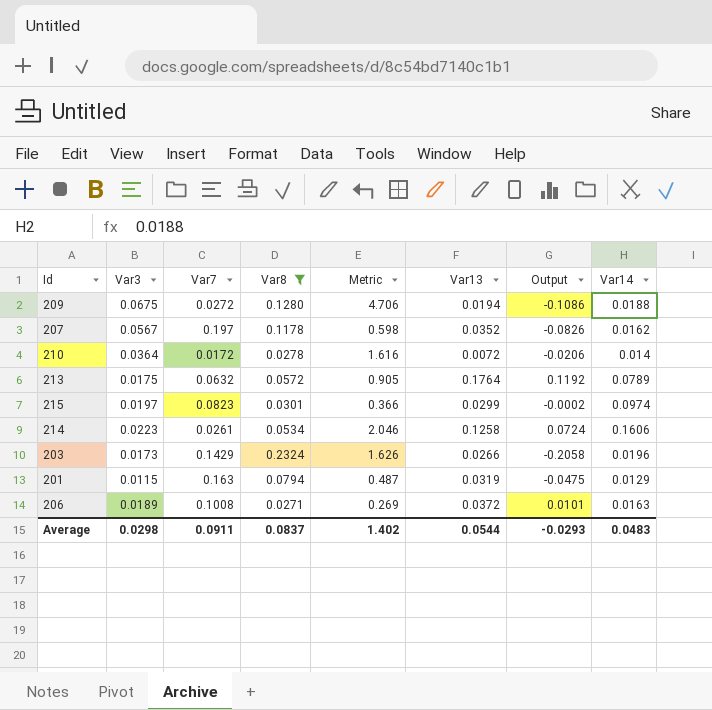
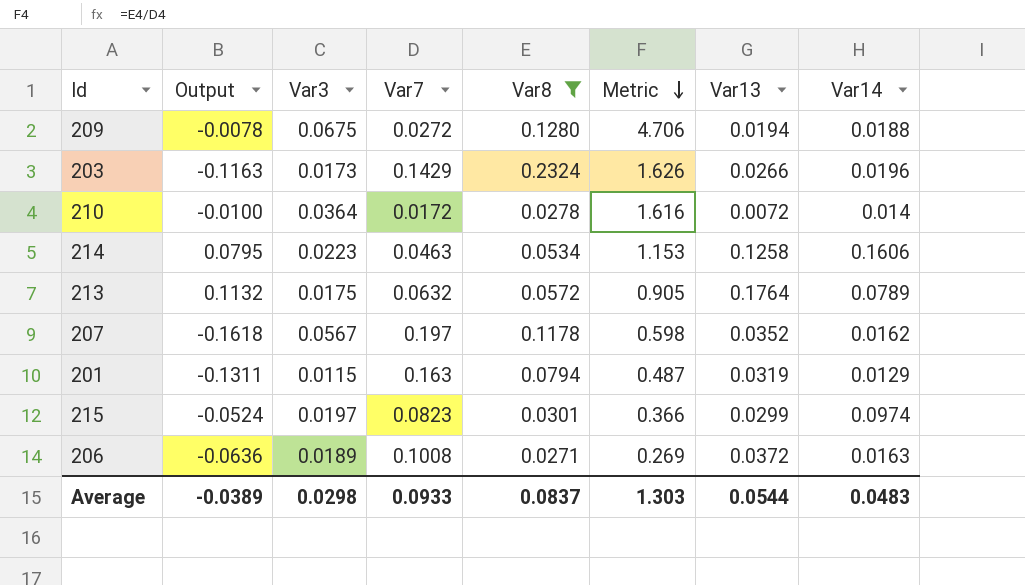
row order: none -> Metric descending
column Output | formula: [Var13] - [Var8] -> [Var13] - [Var7]
column Output | position: 7 -> 2
214 | Var7: 0.0261 -> 0.0463
214 | Metric: 2.046 -> 1.153
Average | Output: -0.0293 -> -0.0389
Average | Var7: 0.0911 -> 0.0933
Average | Metric: 1.402 -> 1.303

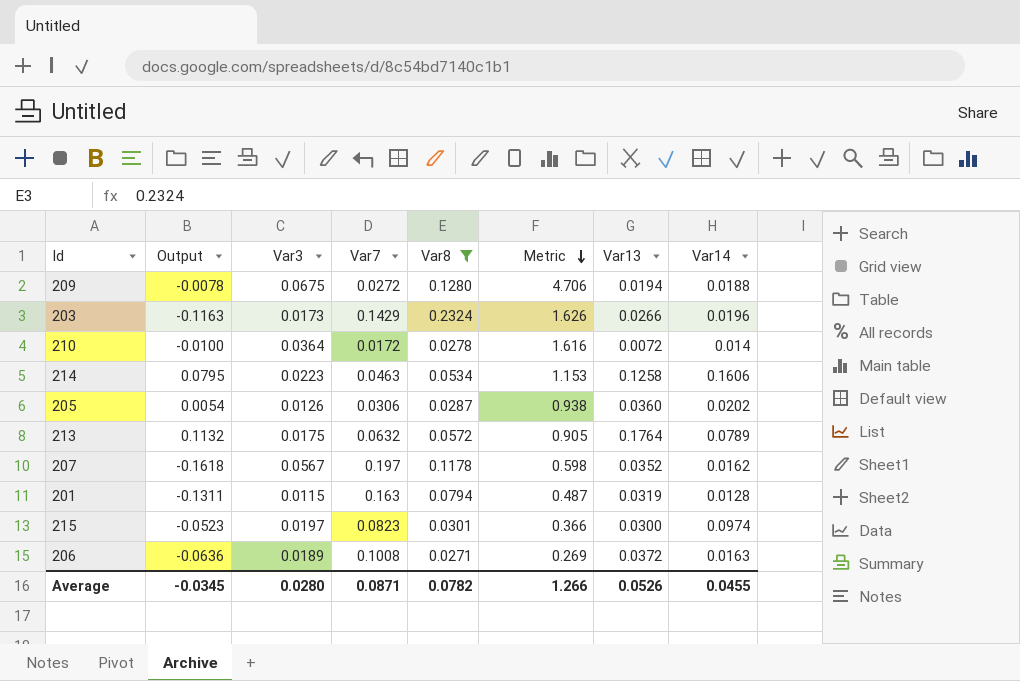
row 205: none -> 0.0054 | 0.0126 | 0.0306 | 0.0287 | 0.938 | 0.0360 | 0.0202
201 | Var14: 0.0129 -> 0.0128
215 | Output: -0.0524 -> -0.0523
215 | Var13: 0.0299 -> 0.0300
Average | Output: -0.0389 -> -0.0345
Average | Var3: 0.0298 -> 0.0280
Average | Var7: 0.0933 -> 0.0871
Average | Var8: 0.0837 -> 0.0782
Average | Metric: 1.303 -> 1.266
Average | Var13: 0.0544 -> 0.0526
Average | Var14: 0.0483 -> 0.0455

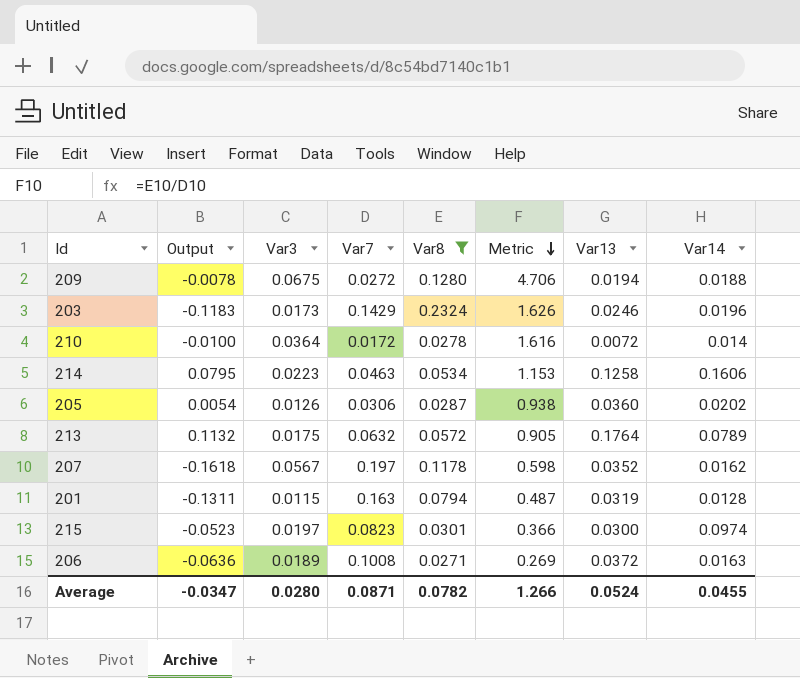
203 | Output: -0.1163 -> -0.1183
203 | Var13: 0.0266 -> 0.0246
Average | Output: -0.0345 -> -0.0347
Average | Var13: 0.0526 -> 0.0524

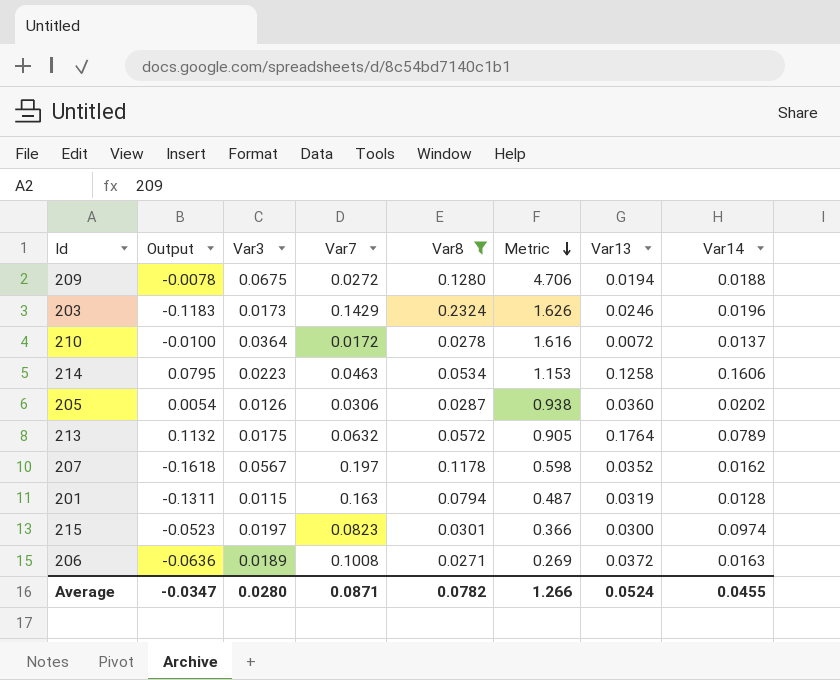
210 | Var14: 0.014 -> 0.0137

